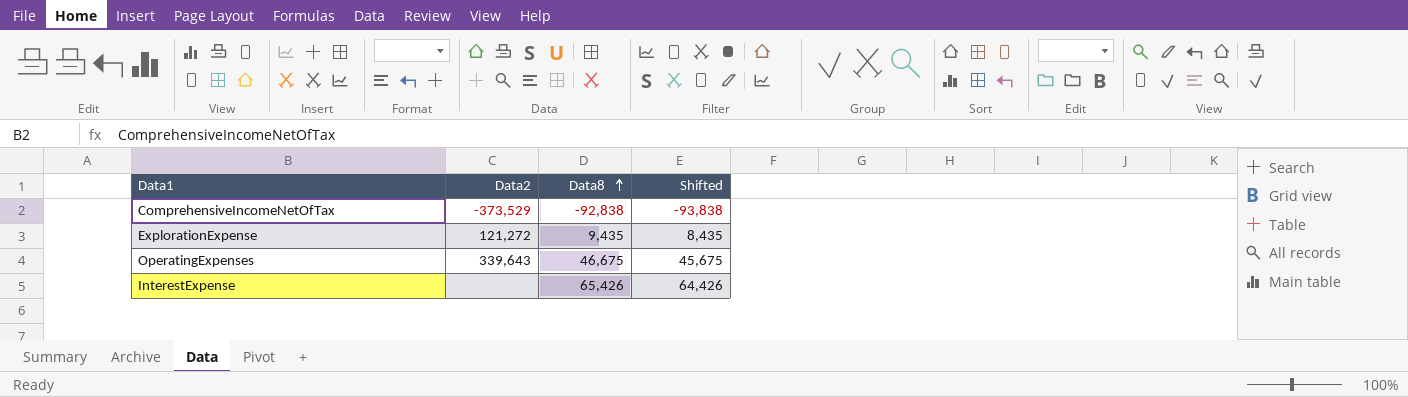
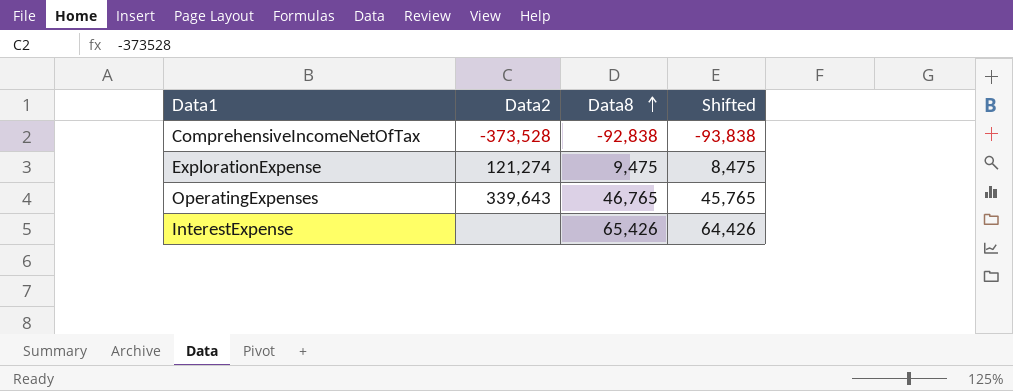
ComprehensiveIncomeNetOfTax | Data2: -373,529 -> -373,528
ExplorationExpense | Data2: 121,272 -> 121,274
ExplorationExpense | Data8: 9,435 -> 9,475
ExplorationExpense | Shifted: 8,435 -> 8,475
OperatingExpenses | Data8: 46,675 -> 46,765
OperatingExpenses | Shifted: 45,675 -> 45,765

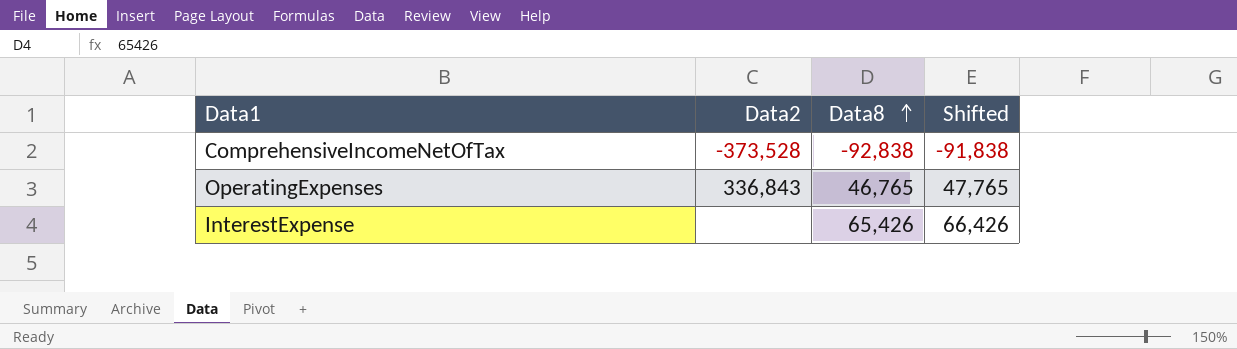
column Shifted | formula: [Data8] - 1000 -> [Data8] + 1000
row ExplorationExpense: 121,274 | 9,475 | 8,475 -> none
OperatingExpenses | Data2: 339,643 -> 336,843

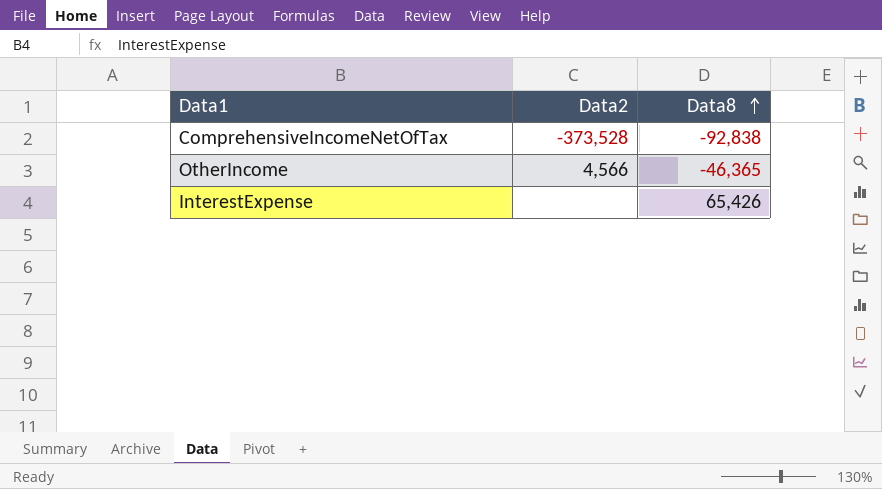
column Shifted | formula: [Data8] + 1000 -> none
row OperatingExpenses: 336,843 | 46,765 | 47,765 -> none
row OtherIncome: none -> 4,566 | -46,365

